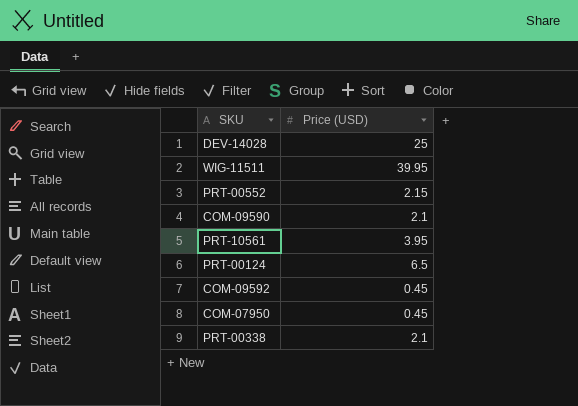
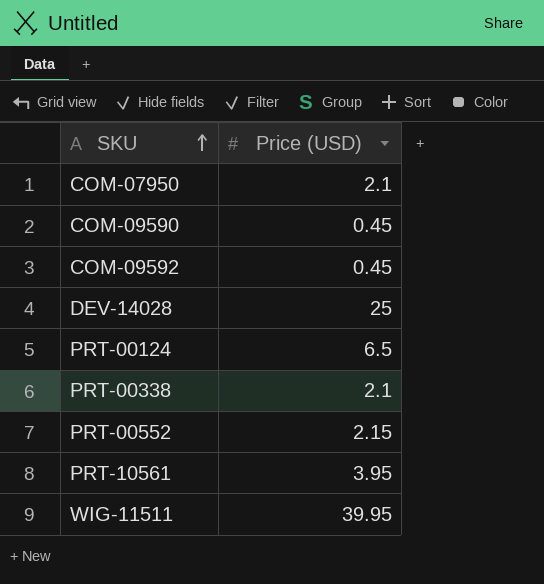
row order: none -> SKU ascending
COM-07950 | Price (USD): 0.45 -> 2.1
COM-09590 | Price (USD): 2.1 -> 0.45

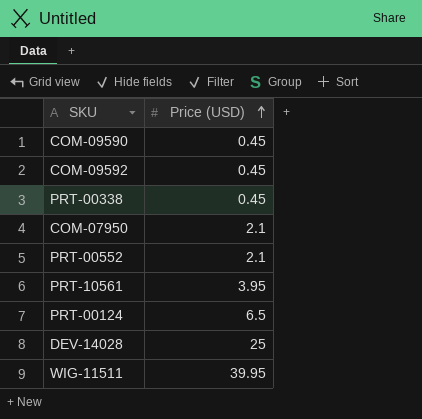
row order: SKU ascending -> Price (USD) ascending
PRT-00338 | Price (USD): 2.1 -> 0.45
PRT-00552 | Price (USD): 2.15 -> 2.1

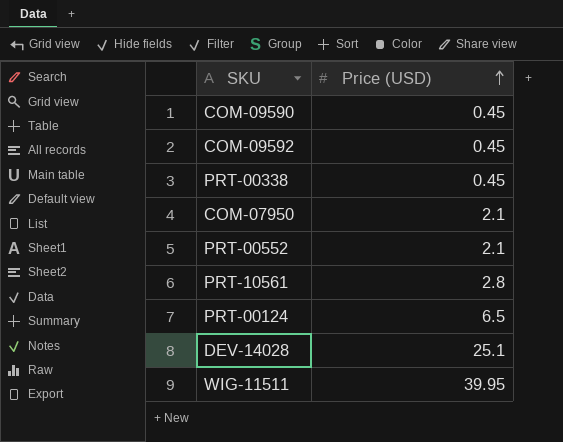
PRT-10561 | Price (USD): 3.95 -> 2.8
DEV-14028 | Price (USD): 25 -> 25.1

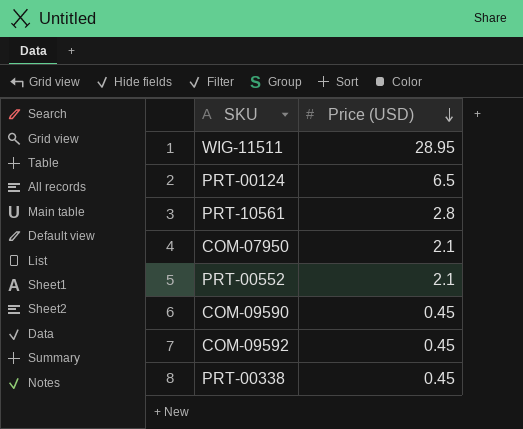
row order: Price (USD) ascending -> Price (USD) descending
row DEV-14028: 25.1 -> none
WIG-11511 | Price (USD): 39.95 -> 28.95

